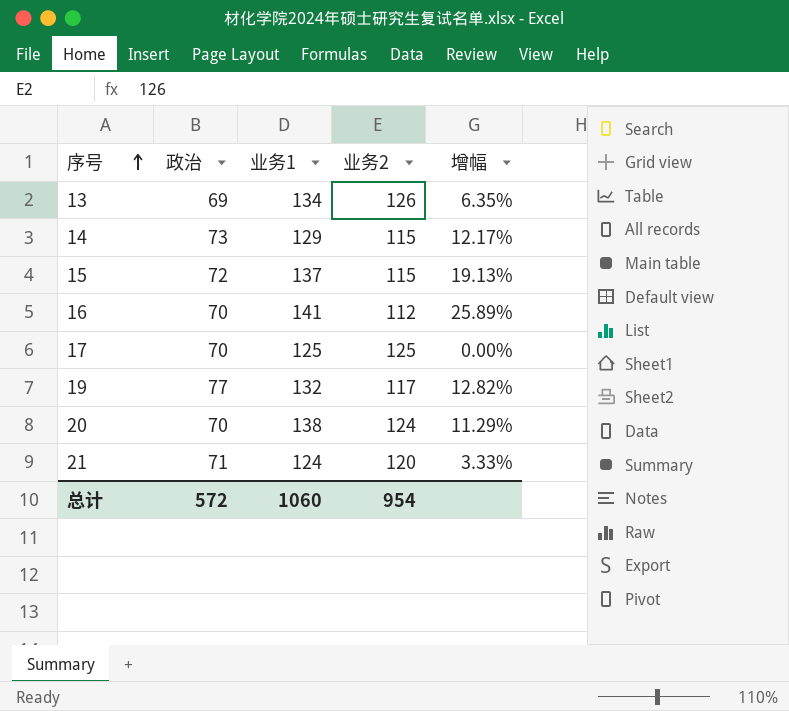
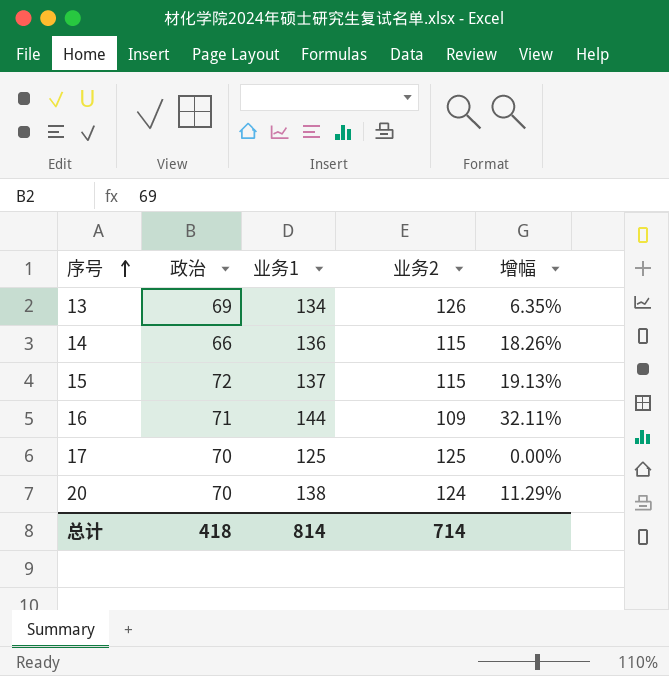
row 19: 77 | 132 | 117 | 12.82% -> none
row 21: 71 | 124 | 120 | 3.33% -> none
14 | 政治: 73 -> 66
14 | 业务1: 129 -> 136
14 | 增幅: 12.17% -> 18.26%
16 | 政治: 70 -> 71
16 | 业务1: 141 -> 144
16 | 业务2: 112 -> 109
16 | 增幅: 25.89% -> 32.11%
总计 | 政治: 572 -> 418
总计 | 业务1: 1060 -> 814
总计 | 业务2: 954 -> 714

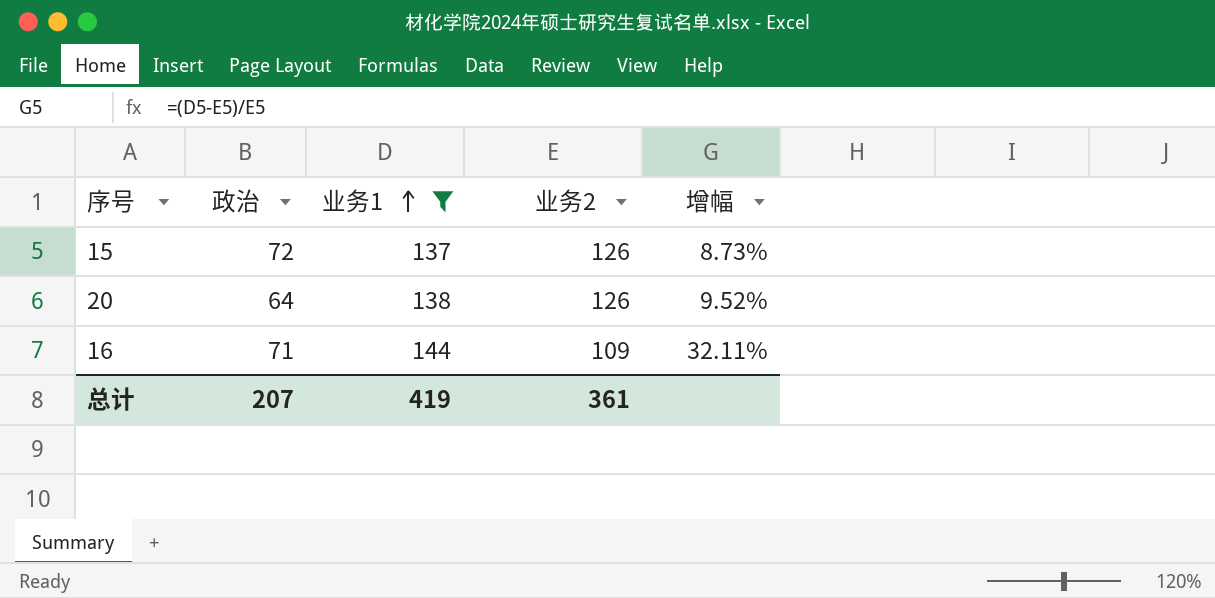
filter: none -> 业务1 >= 137
row order: 序号 ascending -> 业务1 ascending
15 | 业务2: 115 -> 126
15 | 增幅: 19.13% -> 8.73%
20 | 政治: 70 -> 64
20 | 业务2: 124 -> 126
20 | 增幅: 11.29% -> 9.52%
总计 | 政治: 418 -> 207
总计 | 业务1: 814 -> 419
总计 | 业务2: 714 -> 361

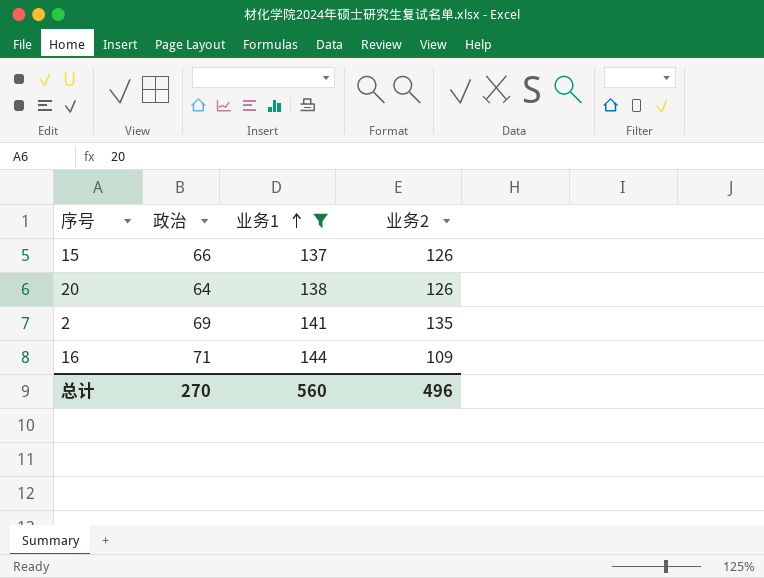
column 增幅 | formula: ([业务1] - [业务2]) / [业务2] -> none
15 | 政治: 72 -> 66
row 2: none -> 69 | 141 | 135
总计 | 政治: 207 -> 270
总计 | 业务1: 419 -> 560
总计 | 业务2: 361 -> 496

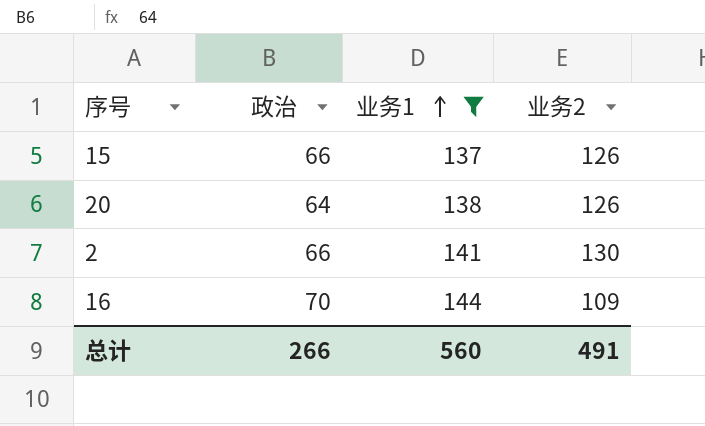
2 | 政治: 69 -> 66
2 | 业务2: 135 -> 130
16 | 政治: 71 -> 70
总计 | 政治: 270 -> 266
总计 | 业务2: 496 -> 491

